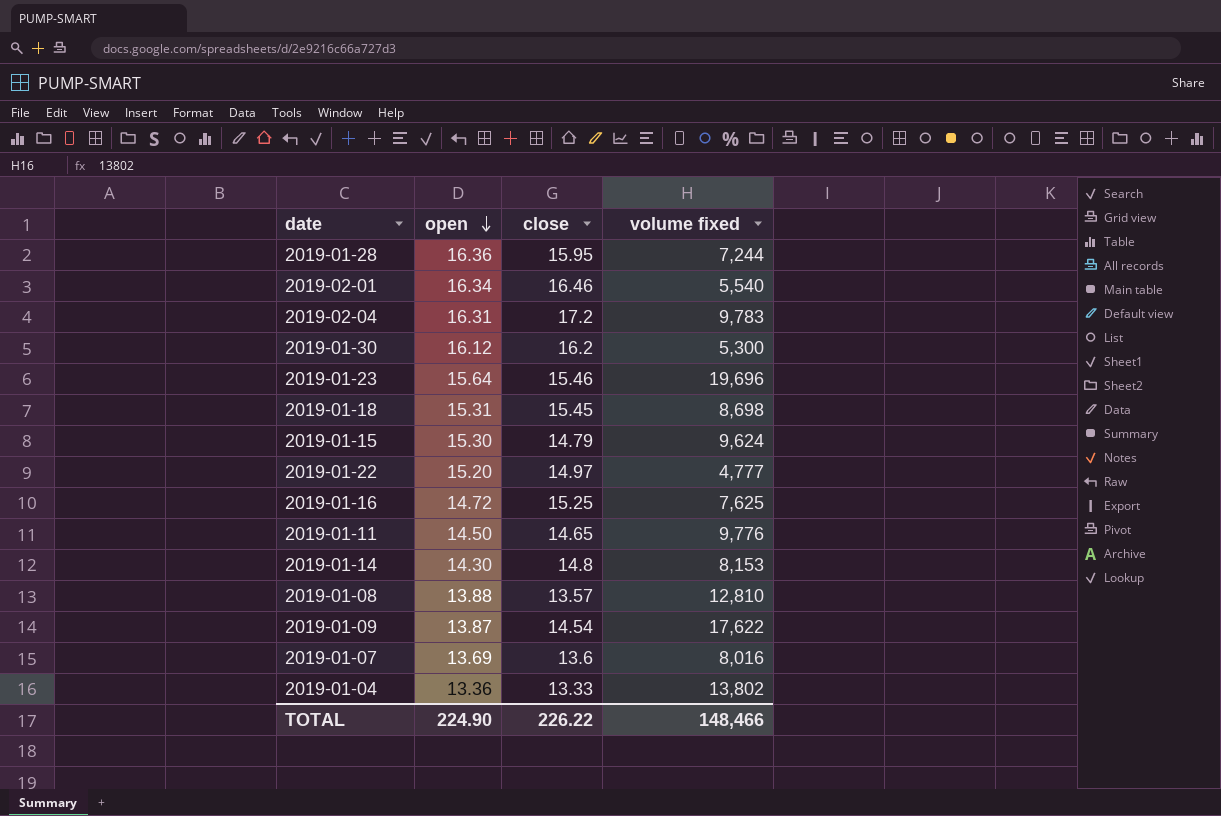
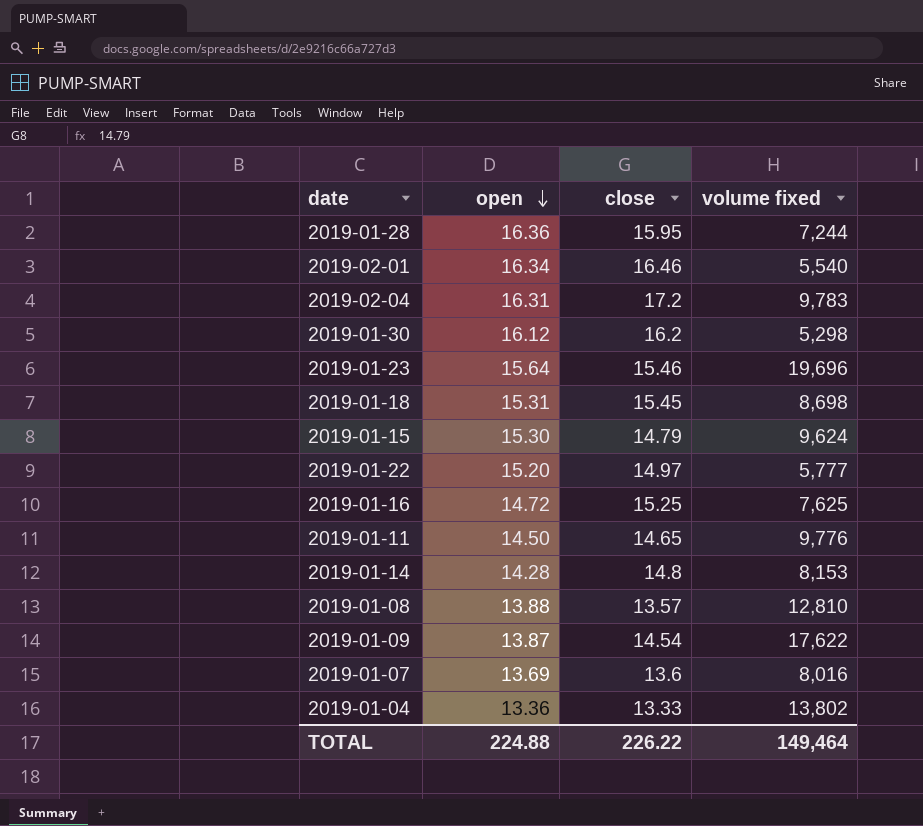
2019-01-30 | volume fixed: 5,300 -> 5,298
2019-01-22 | volume fixed: 4,777 -> 5,777
2019-01-14 | open: 14.30 -> 14.28
TOTAL | open: 224.90 -> 224.88
TOTAL | volume fixed: 148,466 -> 149,464

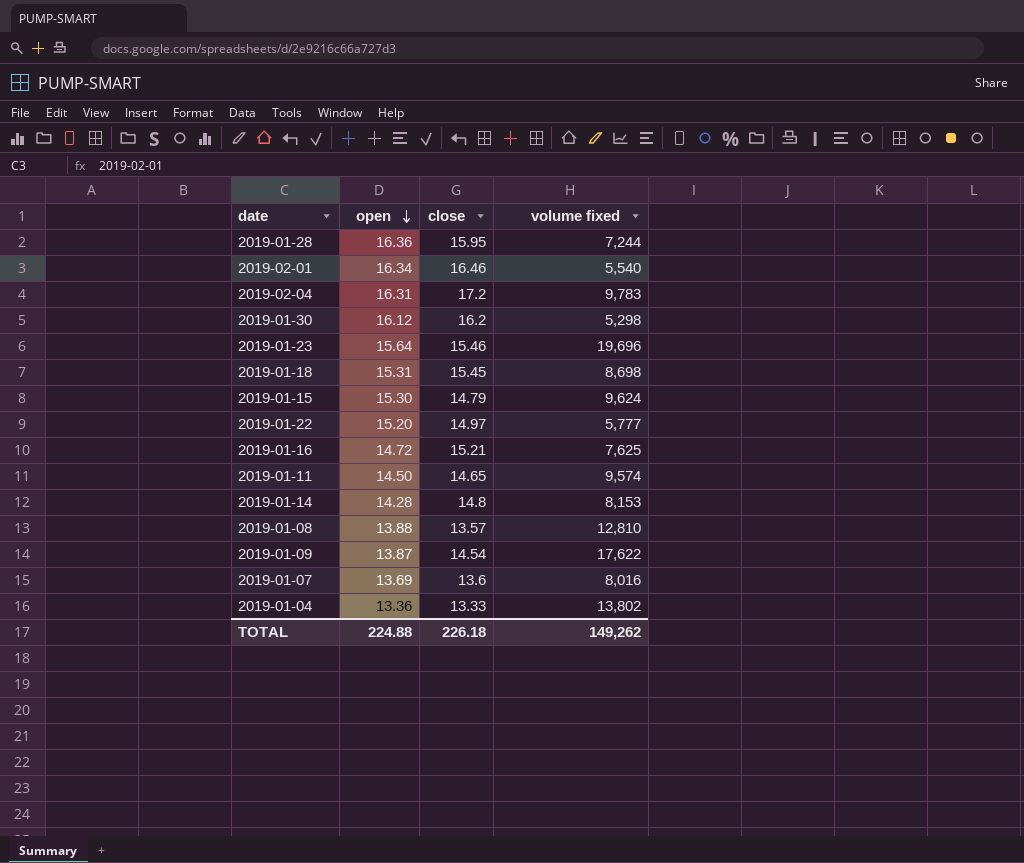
2019-01-16 | close: 15.25 -> 15.21
2019-01-11 | volume fixed: 9,776 -> 9,574
TOTAL | close: 226.22 -> 226.18
TOTAL | volume fixed: 149,464 -> 149,262

